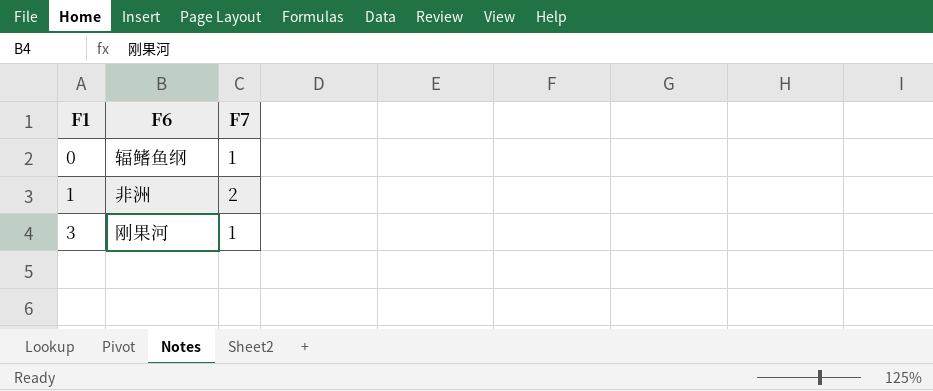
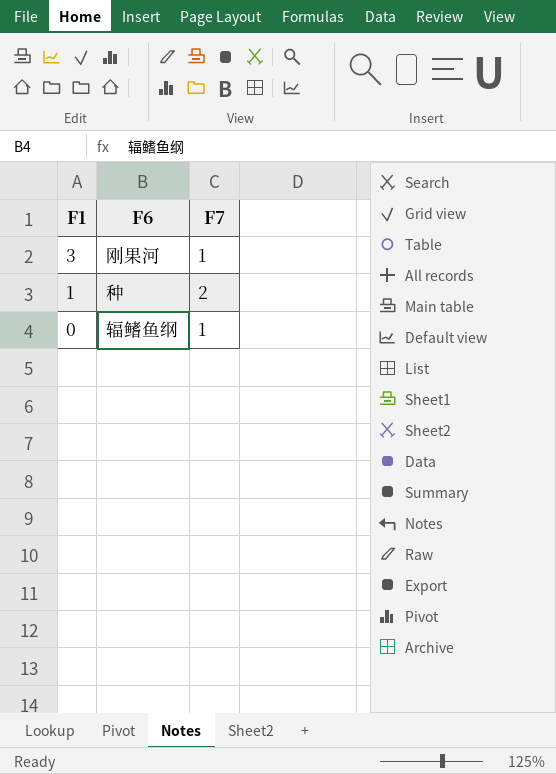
row order: F1 ascending -> F1 descending
1 | F6: 非洲 -> 种

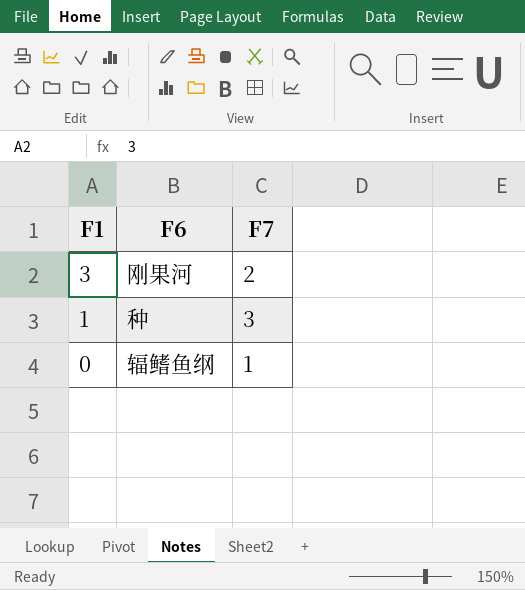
3 | F7: 1 -> 2
1 | F7: 2 -> 3

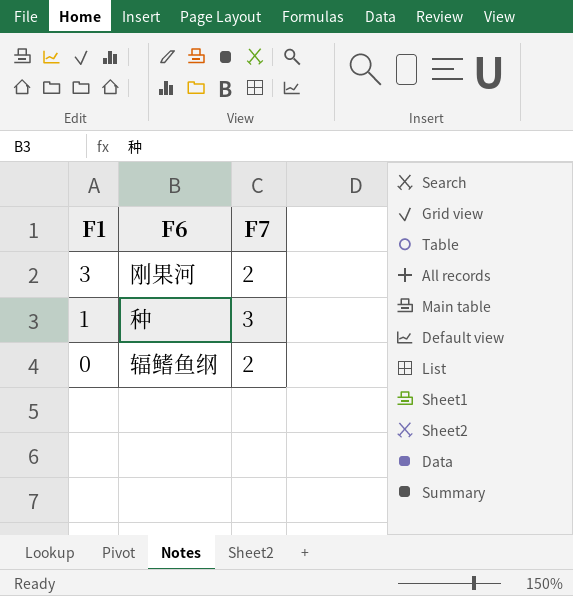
0 | F7: 1 -> 2

